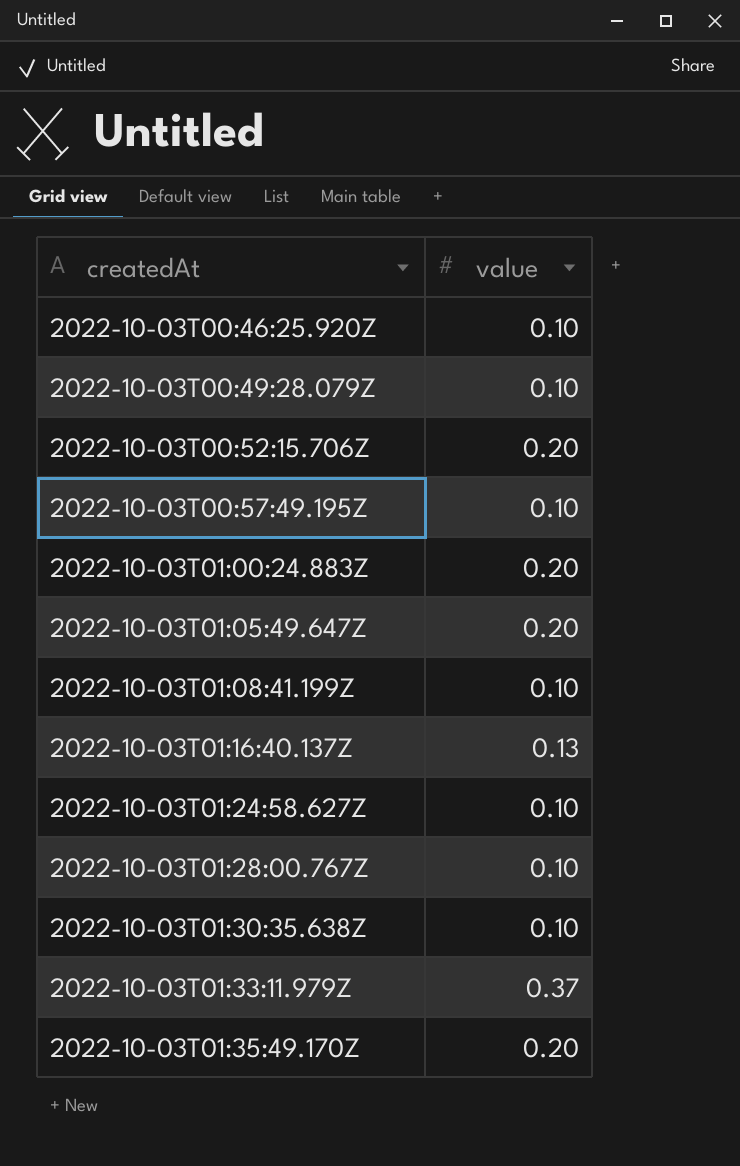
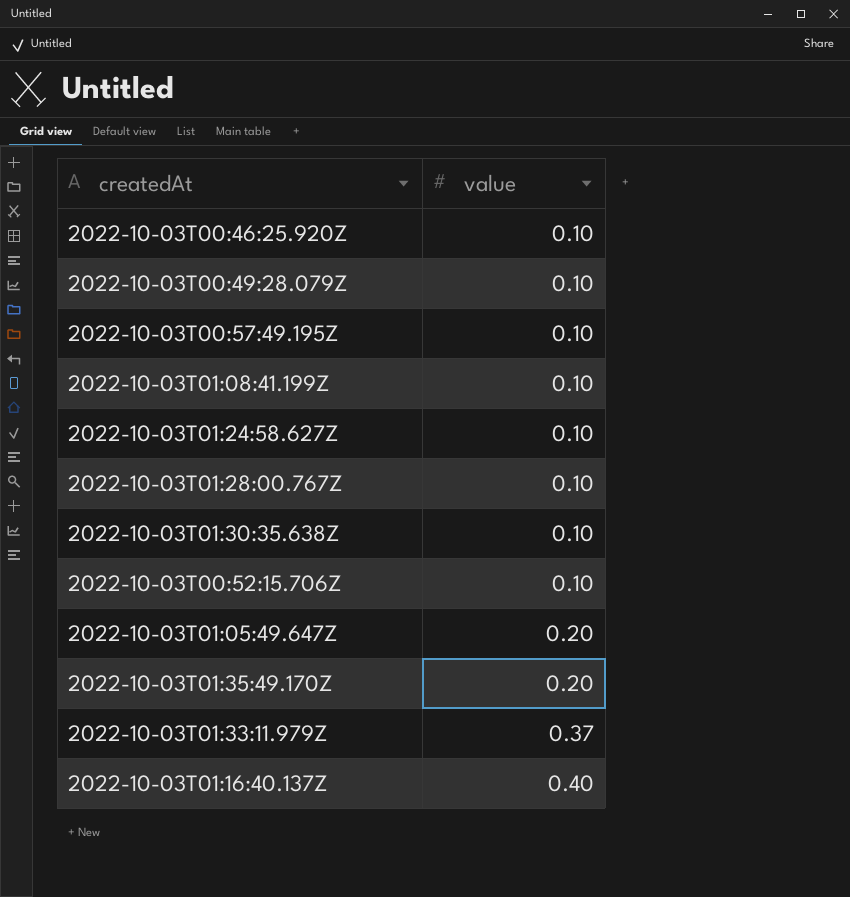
row order: createdAt ascending -> value ascending
row 2022-10-03T01:00:24.883Z: 0.20 -> none
2022-10-03T00:52:15.706Z | value: 0.20 -> 0.10
2022-10-03T01:16:40.137Z | value: 0.13 -> 0.40

